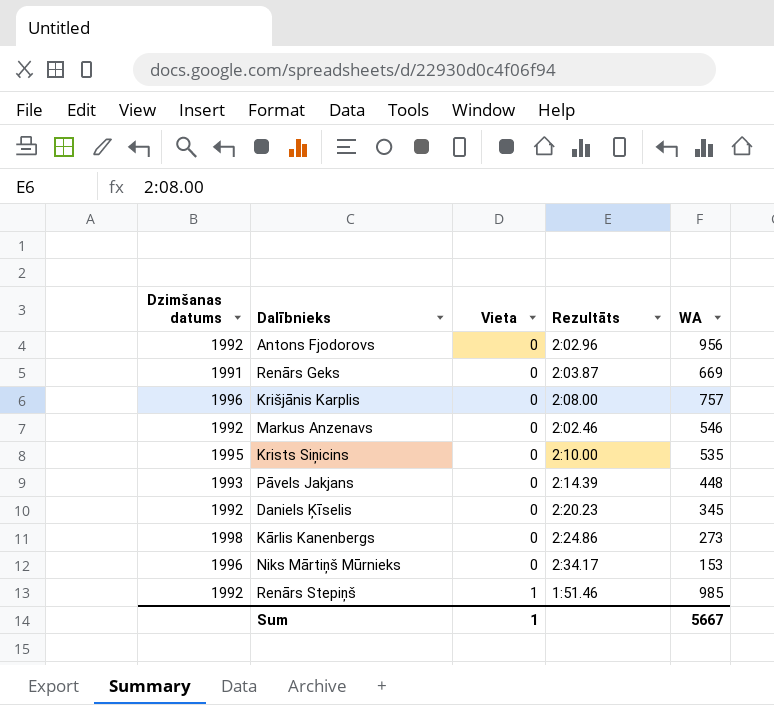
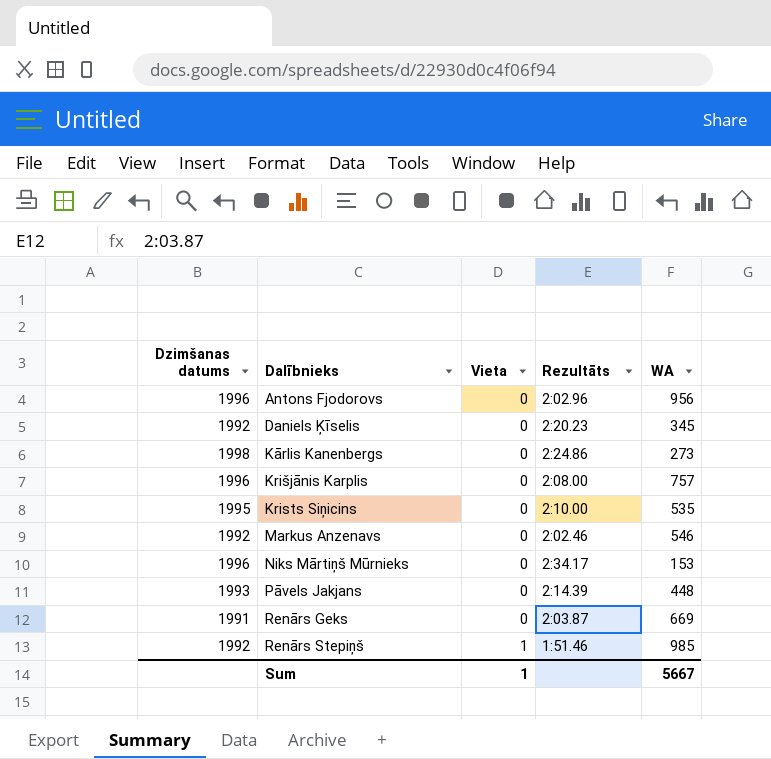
row order: Vieta ascending -> Dalībnieks ascending
Antons Fjodorovs | Dzimšanas datums: 1992 -> 1996

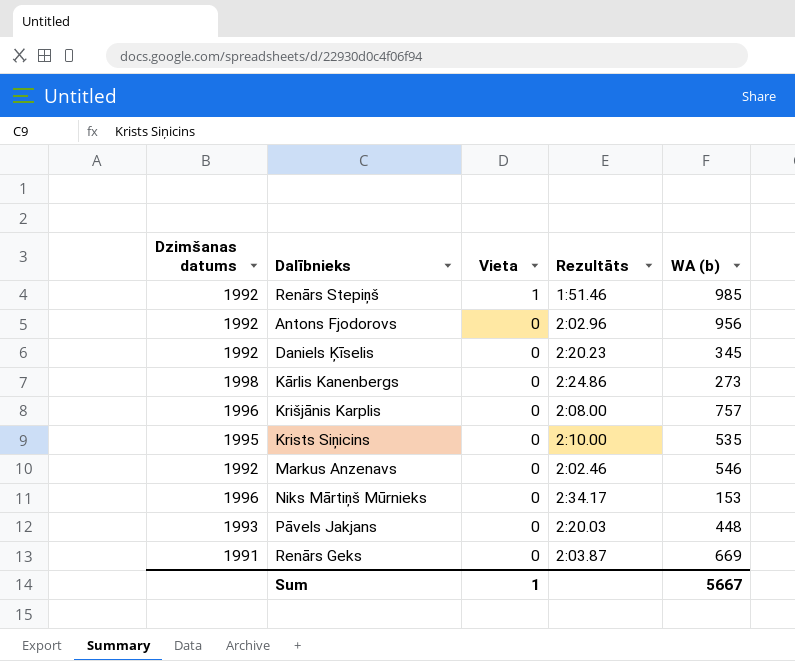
row order: Dalībnieks ascending -> Vieta descending
column name: WA -> WA (b)
Antons Fjodorovs | Dzimšanas datums: 1996 -> 1992
Pāvels Jakjans | Rezultāts: 2:14.39 -> 2:20.03

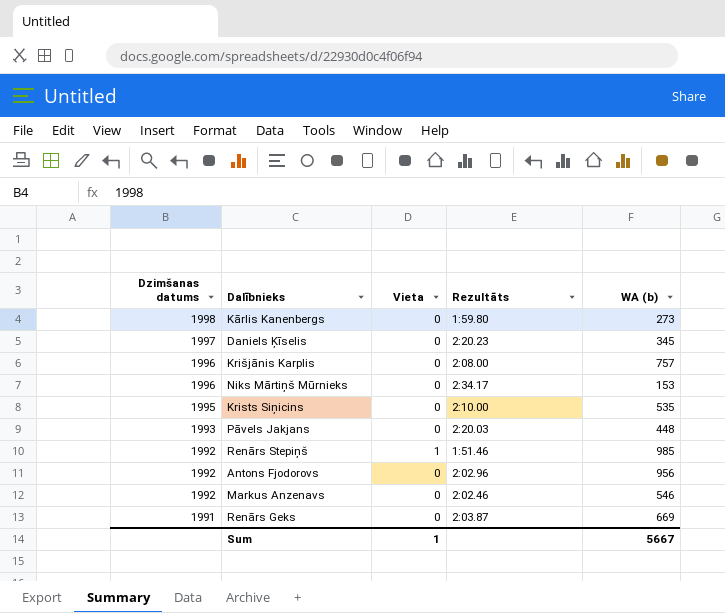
row order: Vieta descending -> Dzimšanas datums descending
Kārlis Kanenbergs | Rezultāts: 2:24.86 -> 1:59.80
Daniels Ķīselis | Dzimšanas datums: 1992 -> 1997

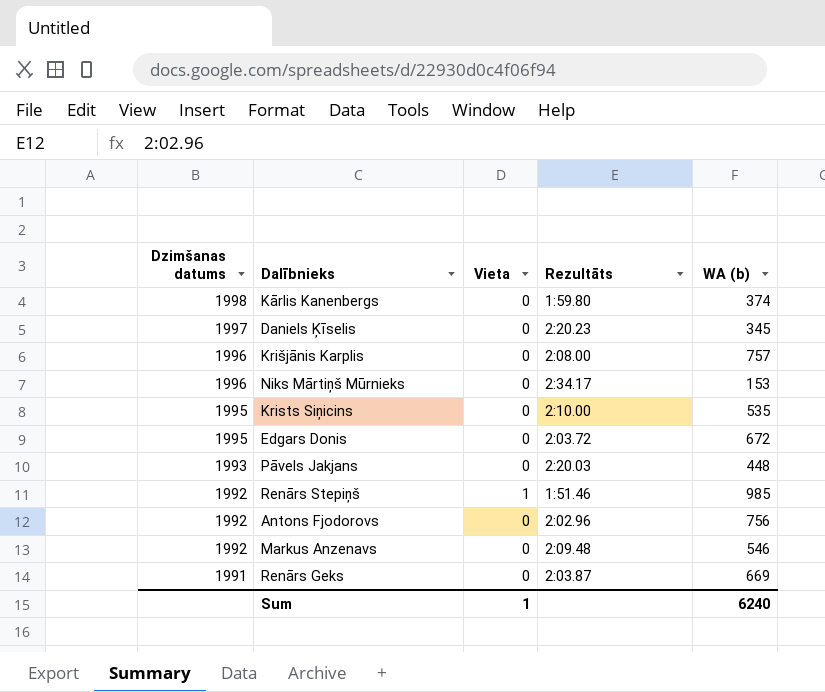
Kārlis Kanenbergs | WA (b): 273 -> 374
row Edgars Donis: none -> 1995 | 0 | 2:03.72 | 672
Antons Fjodorovs | WA (b): 956 -> 756
Markus Anzenavs | Rezultāts: 2:02.46 -> 2:09.48
Sum | WA (b): 5667 -> 6240

